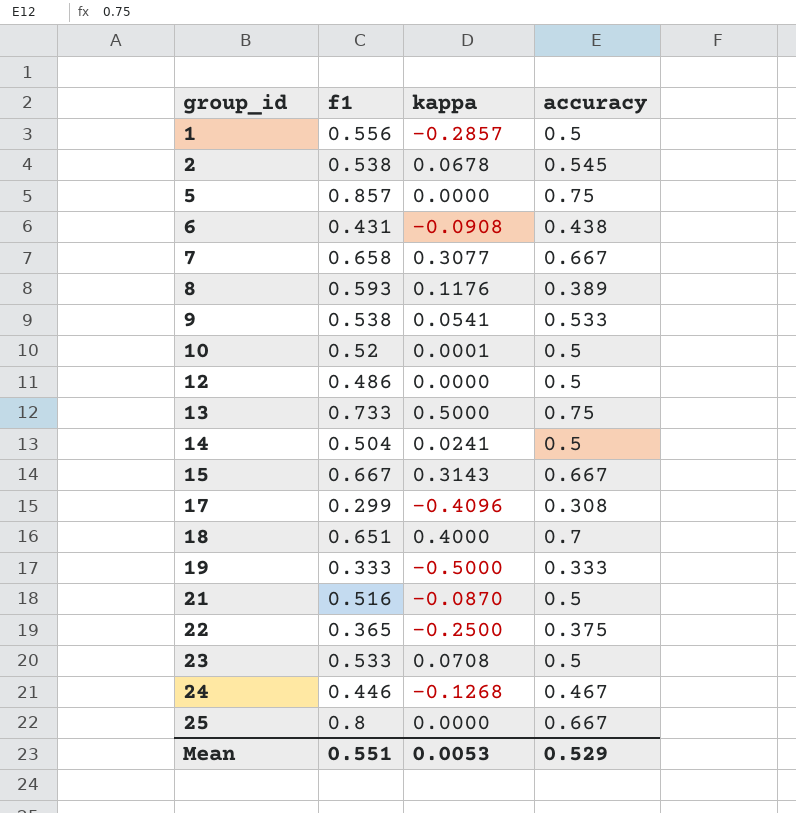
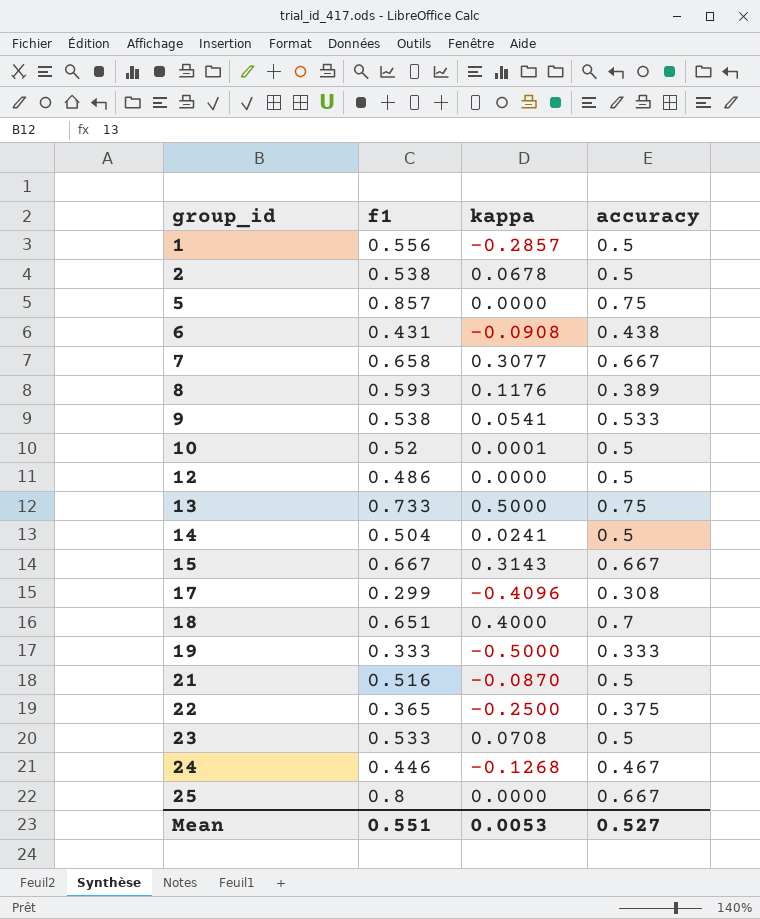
2 | accuracy: 0.545 -> 0.5
Mean | accuracy: 0.529 -> 0.527

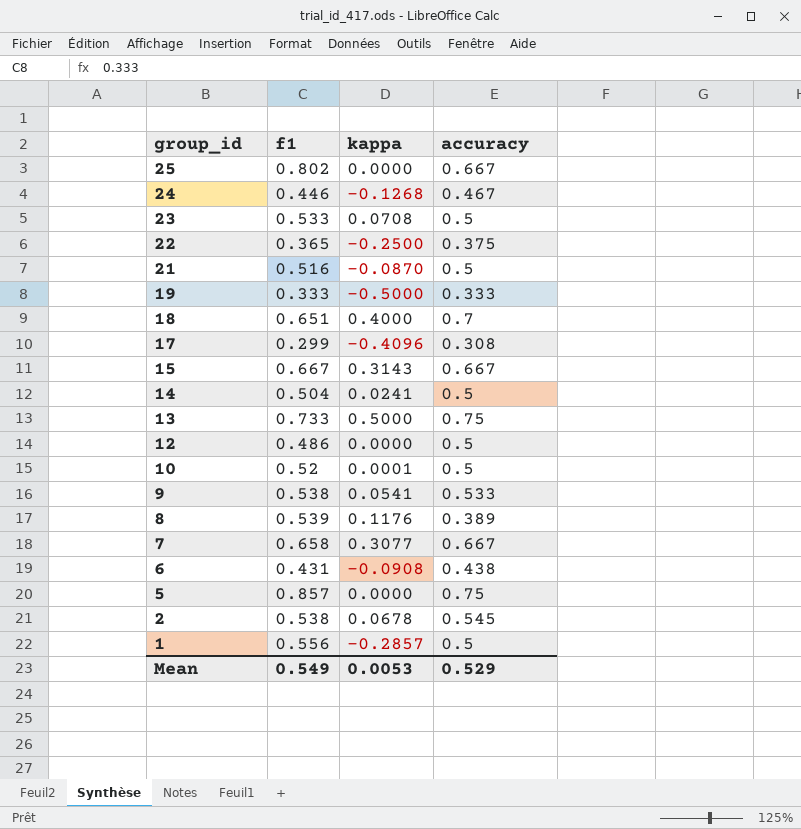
row order: group_id ascending -> group_id descending
25 | f1: 0.8 -> 0.802
8 | f1: 0.593 -> 0.539
2 | accuracy: 0.5 -> 0.545
Mean | f1: 0.551 -> 0.549
Mean | accuracy: 0.527 -> 0.529

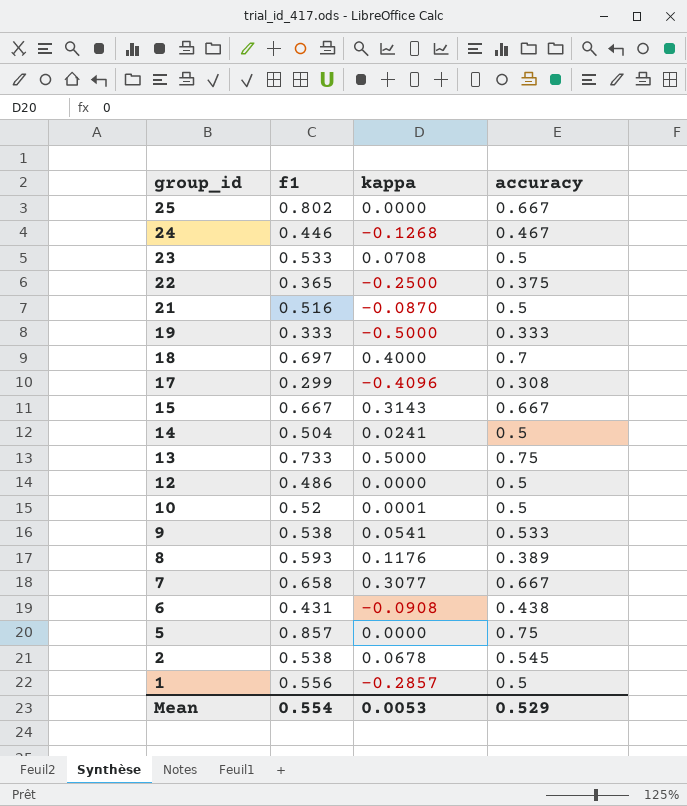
18 | f1: 0.651 -> 0.697
8 | f1: 0.539 -> 0.593
Mean | f1: 0.549 -> 0.554

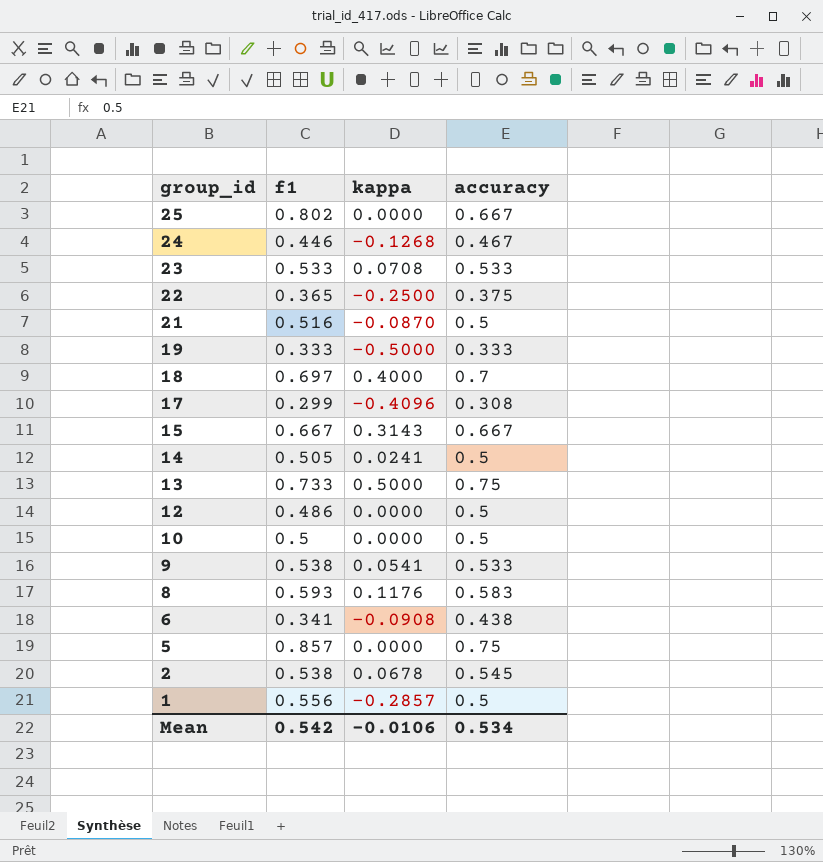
row 7: 0.658 | 0.3077 | 0.667 -> none
23 | accuracy: 0.5 -> 0.533
14 | f1: 0.504 -> 0.505
10 | f1: 0.52 -> 0.5
10 | kappa: 0.0001 -> 0.0000
8 | accuracy: 0.389 -> 0.583
6 | f1: 0.431 -> 0.341
Mean | f1: 0.554 -> 0.542
Mean | kappa: 0.0053 -> -0.0106
Mean | accuracy: 0.529 -> 0.534

